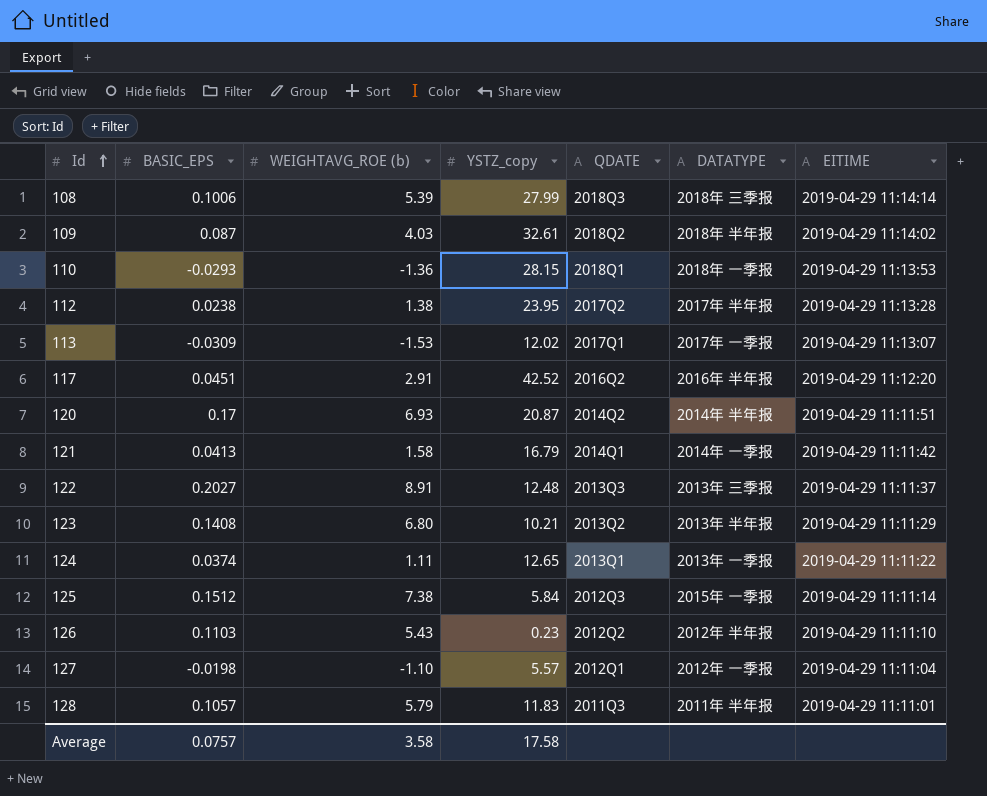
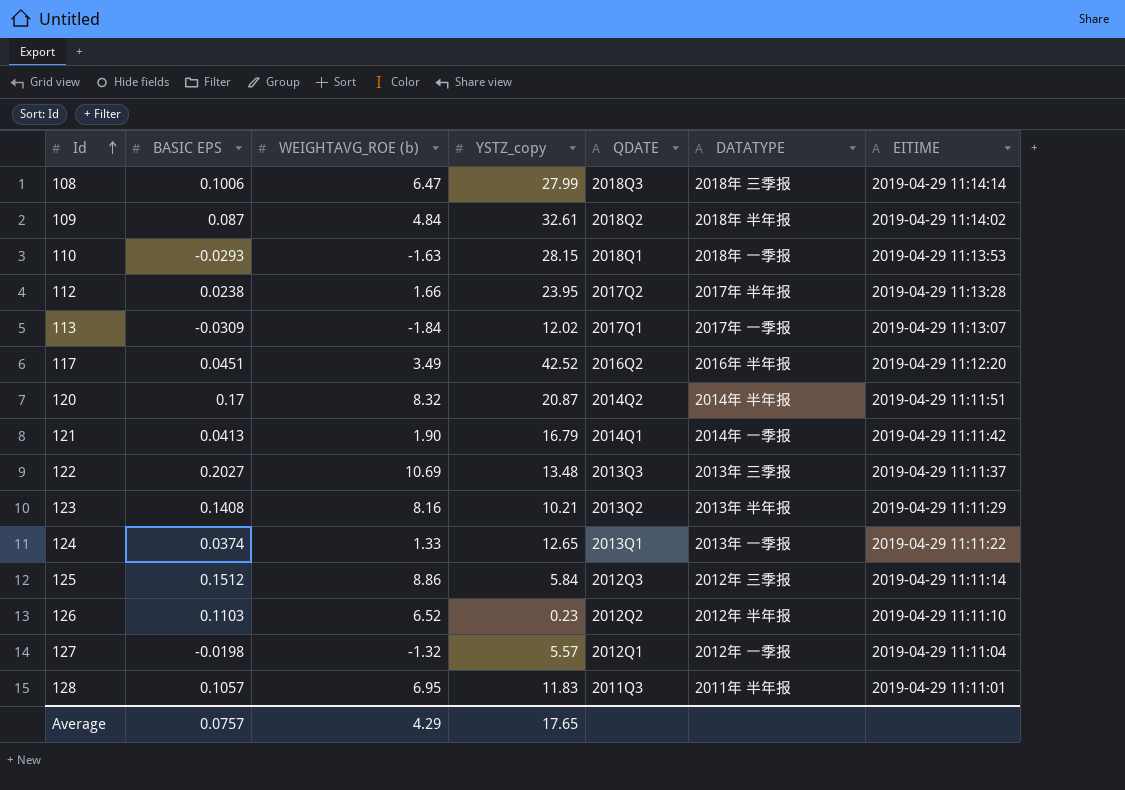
column name: BASIC_EPS -> BASIC EPS
108 | WEIGHTAVG_ROE (b): 5.39 -> 6.47
109 | WEIGHTAVG_ROE (b): 4.03 -> 4.84
110 | WEIGHTAVG_ROE (b): -1.36 -> -1.63
112 | WEIGHTAVG_ROE (b): 1.38 -> 1.66
113 | WEIGHTAVG_ROE (b): -1.53 -> -1.84
117 | WEIGHTAVG_ROE (b): 2.91 -> 3.49
120 | WEIGHTAVG_ROE (b): 6.93 -> 8.32
121 | WEIGHTAVG_ROE (b): 1.58 -> 1.90
122 | WEIGHTAVG_ROE (b): 8.91 -> 10.69
122 | YSTZ_copy: 12.48 -> 13.48
123 | WEIGHTAVG_ROE (b): 6.80 -> 8.16
124 | WEIGHTAVG_ROE (b): 1.11 -> 1.33
125 | WEIGHTAVG_ROE (b): 7.38 -> 8.86
125 | DATATYPE: 2015年 一季报 -> 2012年 三季报
126 | WEIGHTAVG_ROE (b): 5.43 -> 6.52
127 | WEIGHTAVG_ROE (b): -1.10 -> -1.32
128 | WEIGHTAVG_ROE (b): 5.79 -> 6.95
Average | WEIGHTAVG_ROE (b): 3.58 -> 4.29
Average | YSTZ_copy: 17.58 -> 17.65

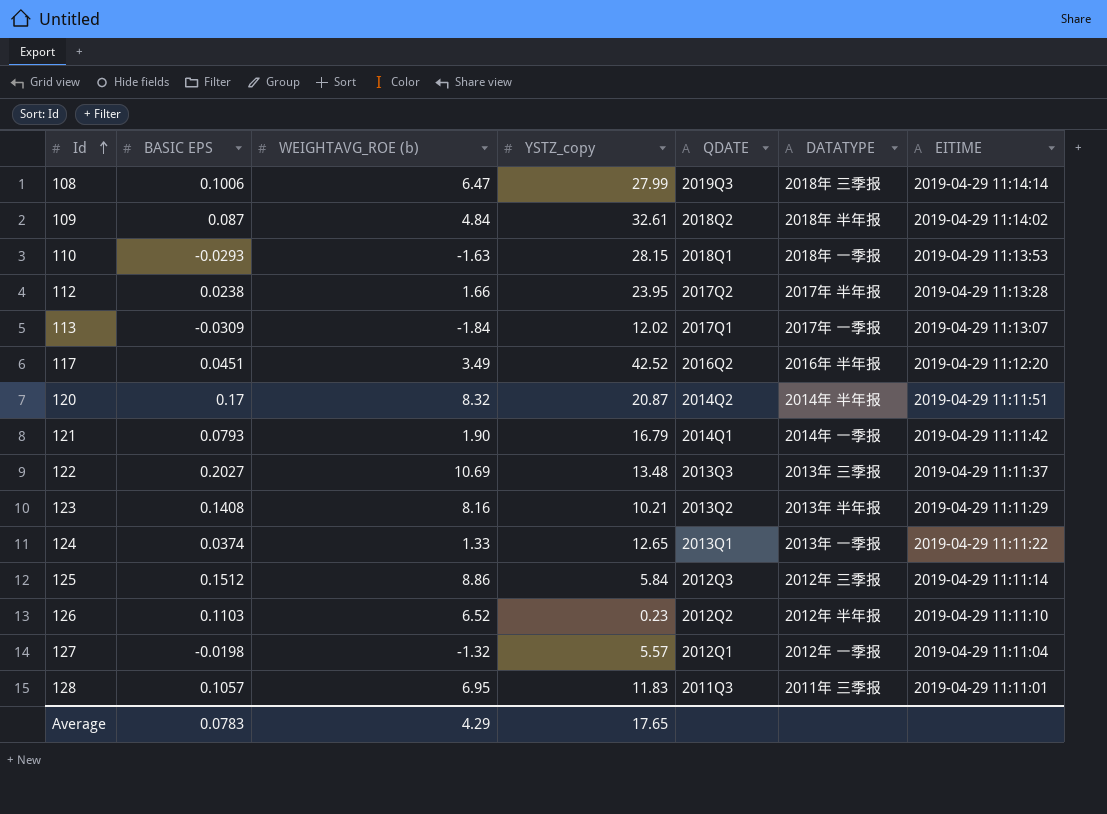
108 | QDATE: 2018Q3 -> 2019Q3
121 | BASIC EPS: 0.0413 -> 0.0793
128 | DATATYPE: 2011年 半年报 -> 2011年 三季报
Average | BASIC EPS: 0.0757 -> 0.0783

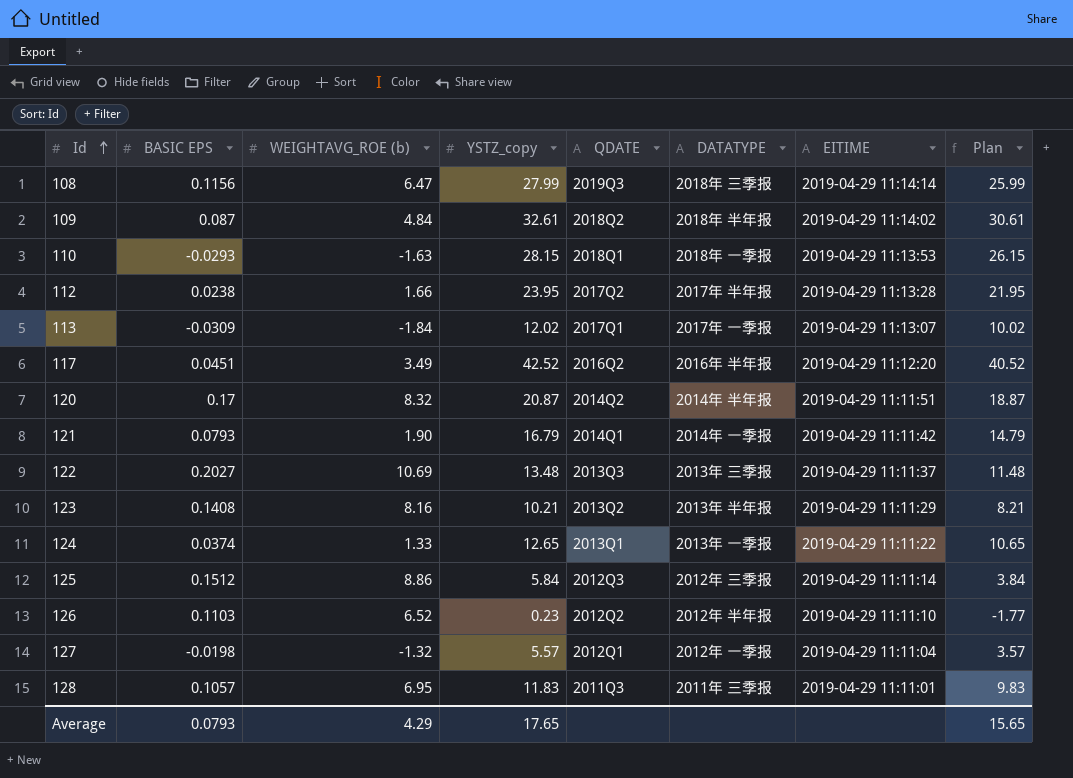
column Plan | formula: none -> [YSTZ_copy] - 2
108 | BASIC EPS: 0.1006 -> 0.1156
Average | BASIC EPS: 0.0783 -> 0.0793

